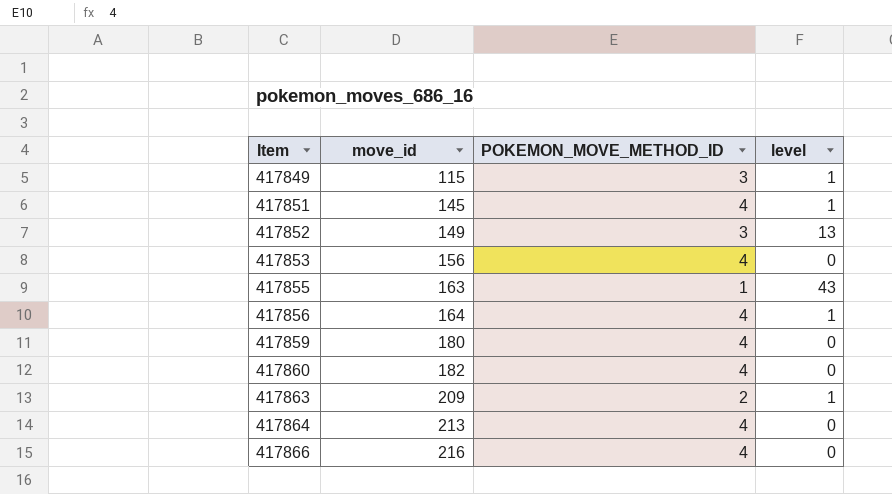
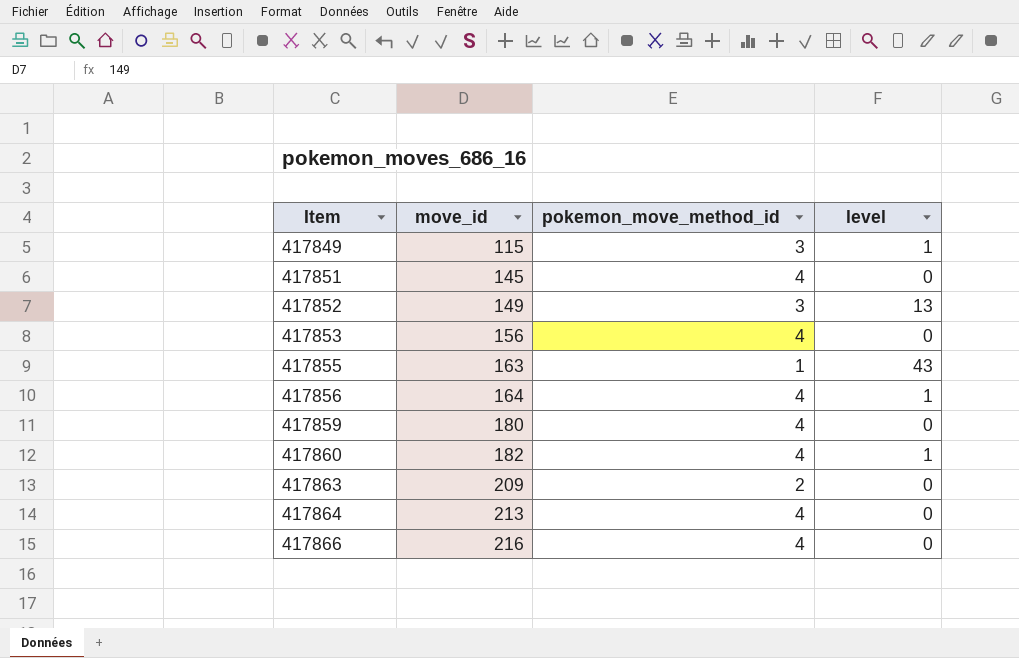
column name: POKEMON_MOVE_METHOD_ID -> pokemon_move_method_id
417851 | level: 1 -> 0
417860 | level: 0 -> 1
417863 | level: 1 -> 0

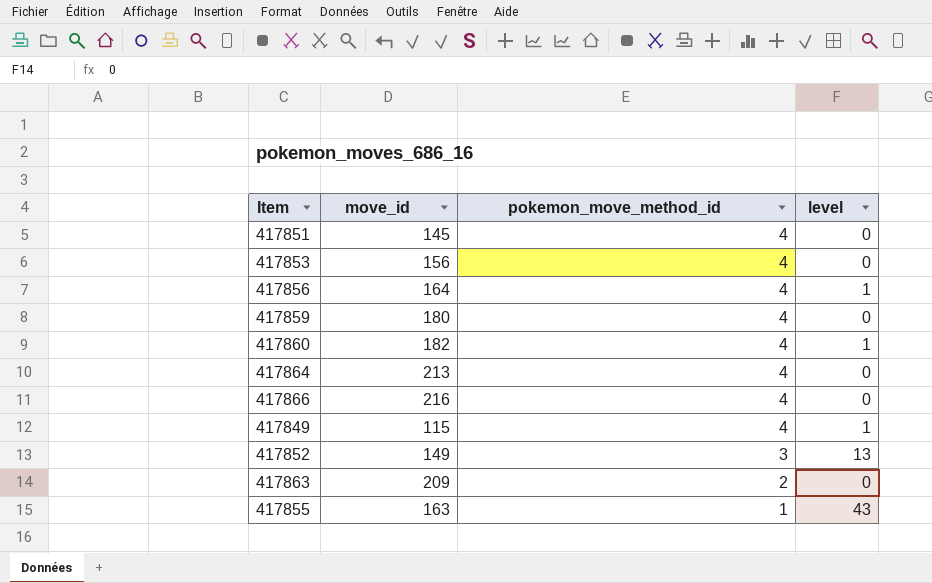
row order: Item ascending -> pokemon_move_method_id descending
417849 | pokemon_move_method_id: 3 -> 4

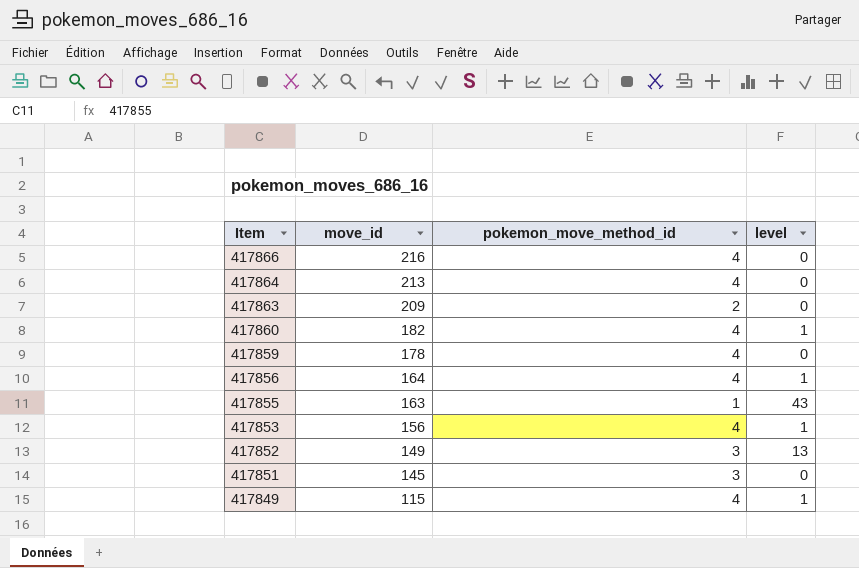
row order: pokemon_move_method_id descending -> Item descending
417859 | move_id: 180 -> 178
417853 | level: 0 -> 1
417851 | pokemon_move_method_id: 4 -> 3

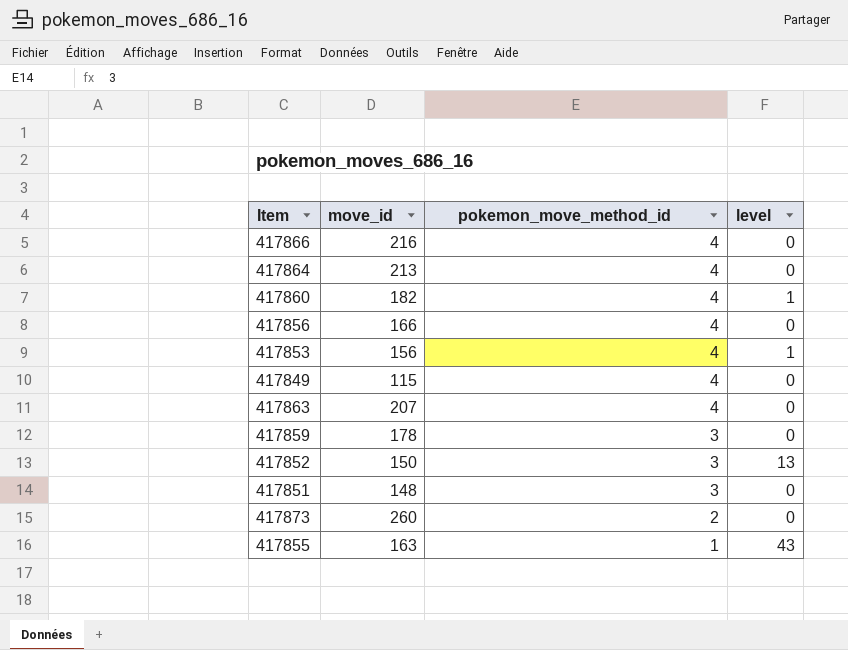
row order: Item descending -> pokemon_move_method_id descending
417856 | move_id: 164 -> 166
417856 | level: 1 -> 0
417849 | level: 1 -> 0
417863 | move_id: 209 -> 207
417863 | pokemon_move_method_id: 2 -> 4
417859 | pokemon_move_method_id: 4 -> 3
417852 | move_id: 149 -> 150
417851 | move_id: 145 -> 148
row 417873: none -> 260 | 2 | 0

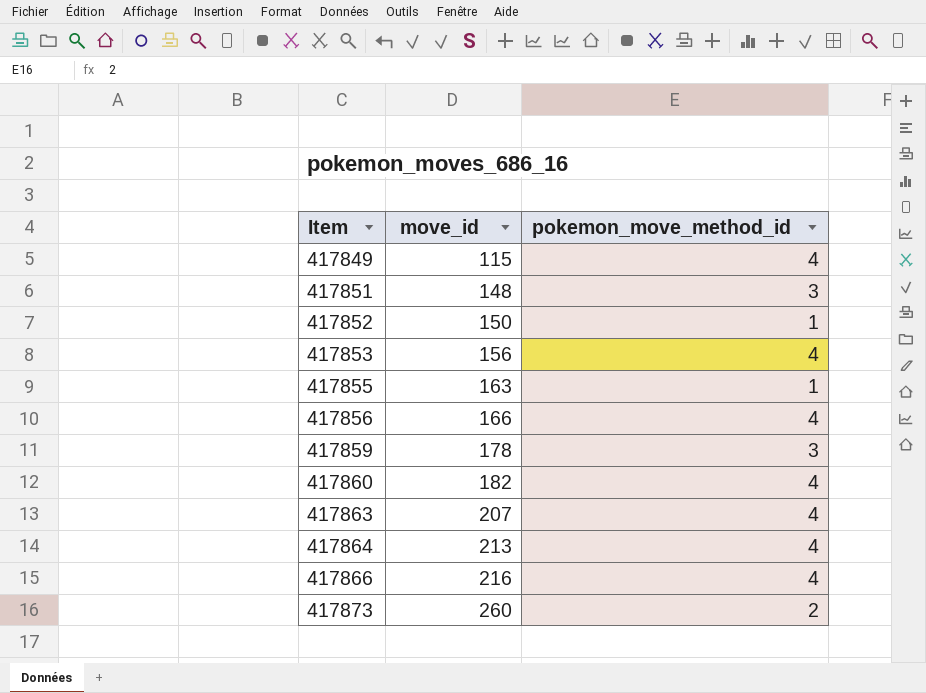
row order: pokemon_move_method_id descending -> Item ascending
column level | position: 4 -> none
417852 | pokemon_move_method_id: 3 -> 1

